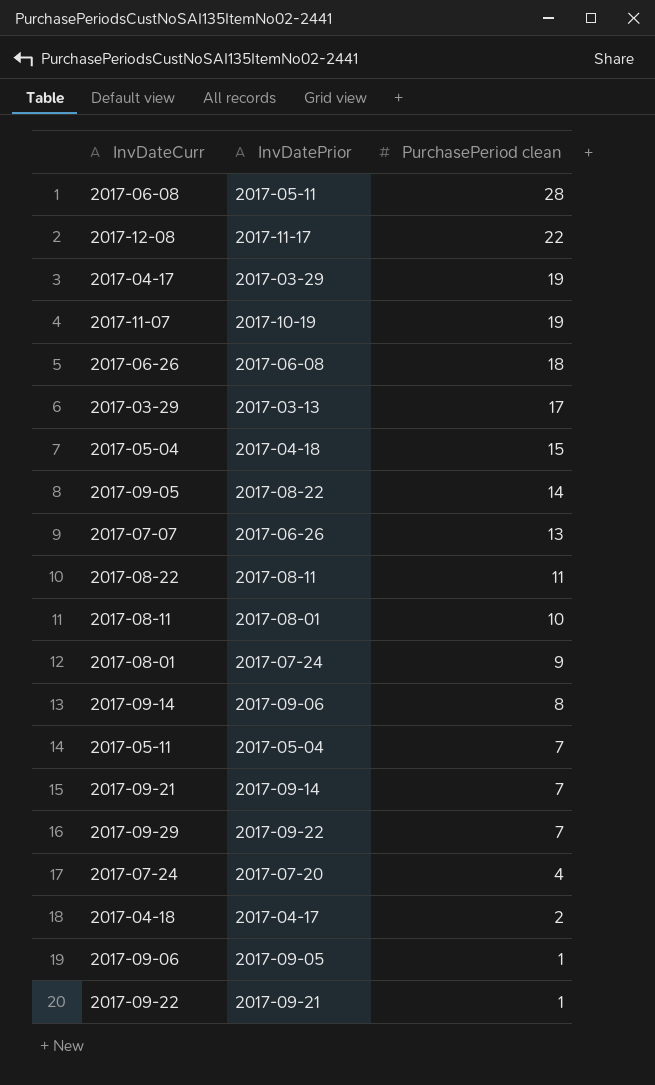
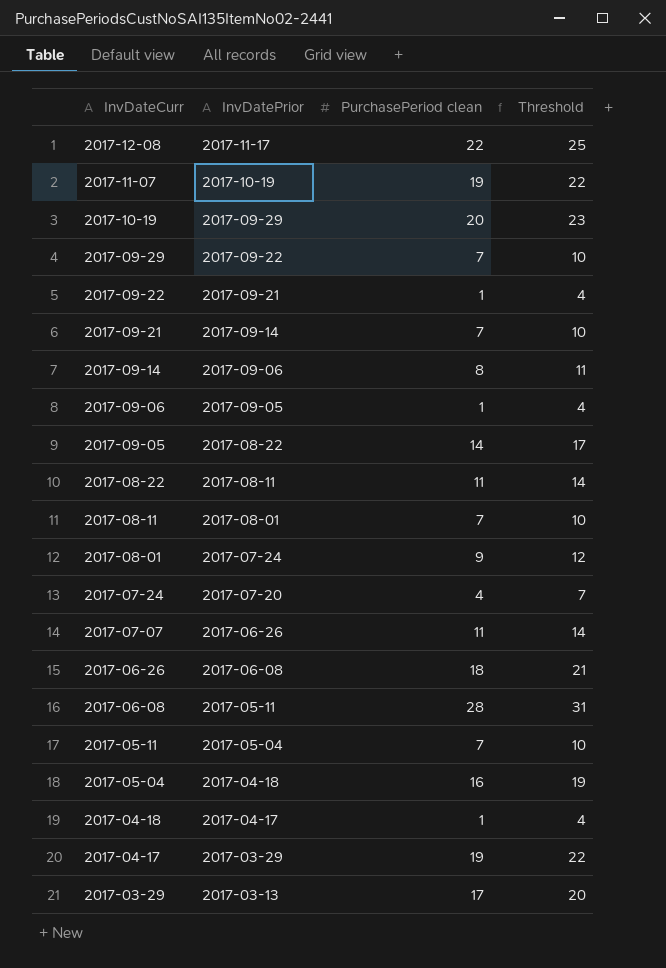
row order: PurchasePeriod clean descending -> InvDateCurr descending
column Threshold | formula: none -> [PurchasePeriod clean] + 3
row 2017-10-19: none -> 2017-09-29 | 20 | 23
2017-08-11 | PurchasePeriod clean: 10 -> 7
2017-07-07 | PurchasePeriod clean: 13 -> 11
2017-05-04 | PurchasePeriod clean: 15 -> 16
2017-04-18 | PurchasePeriod clean: 2 -> 1

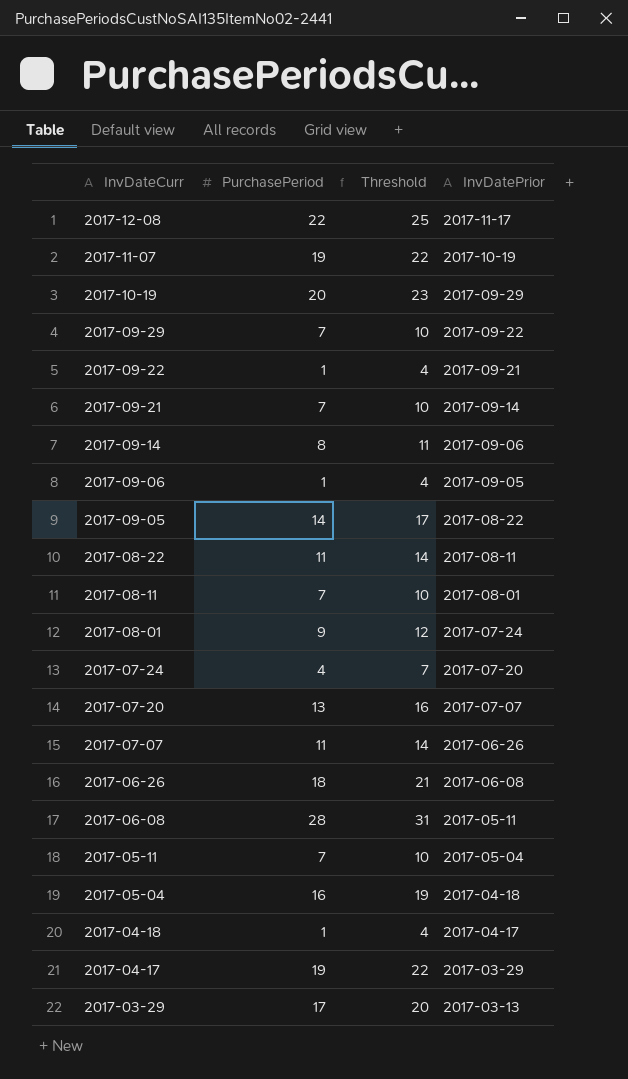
column name: PurchasePeriod clean -> PurchasePeriod
column InvDatePrior | position: 2 -> 4
row 2017-07-20: none -> 13 | 16 | 2017-07-07

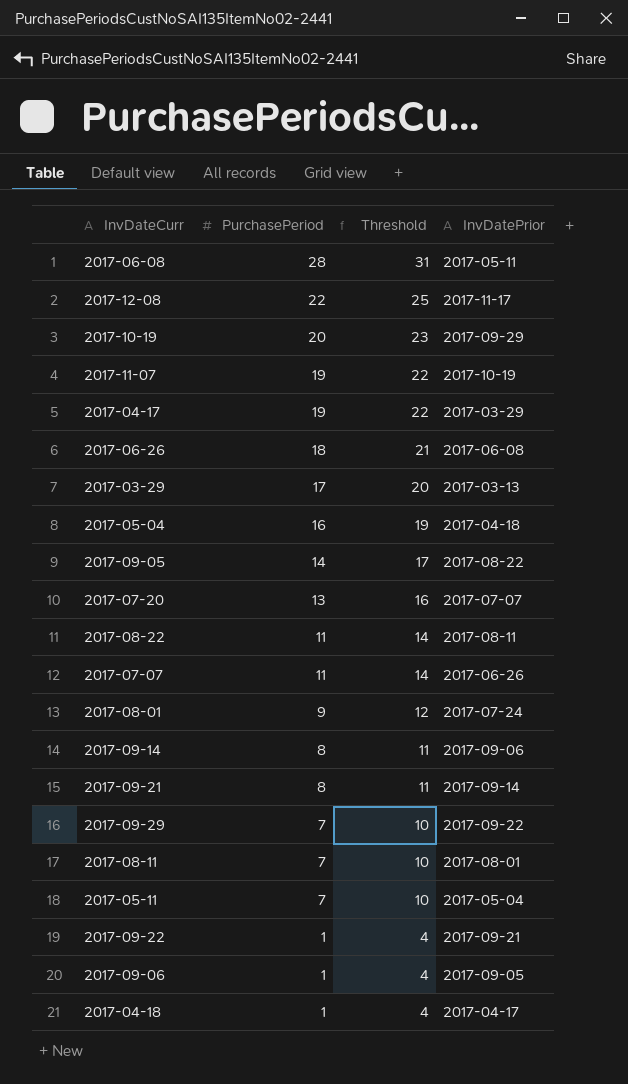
row order: InvDateCurr descending -> PurchasePeriod descending
row 2017-07-24: 4 | 7 | 2017-07-20 -> none
2017-09-21 | PurchasePeriod: 7 -> 8
2017-09-21 | Threshold: 10 -> 11

